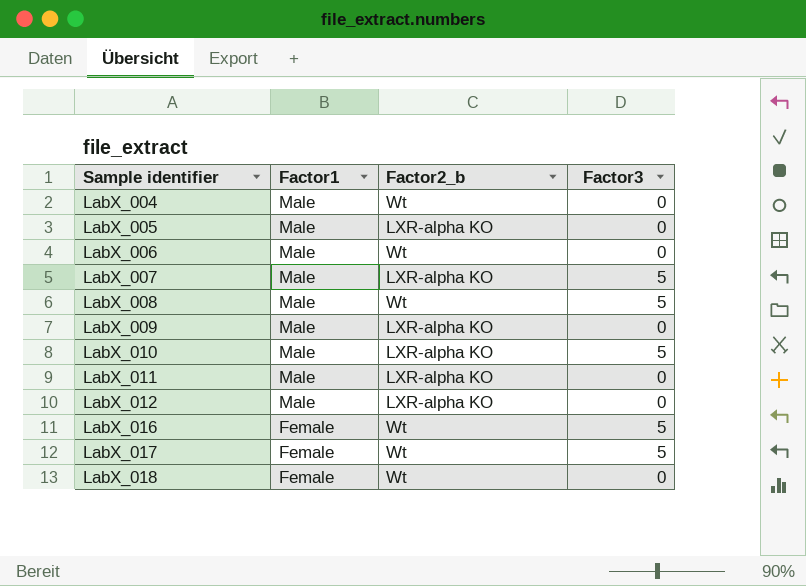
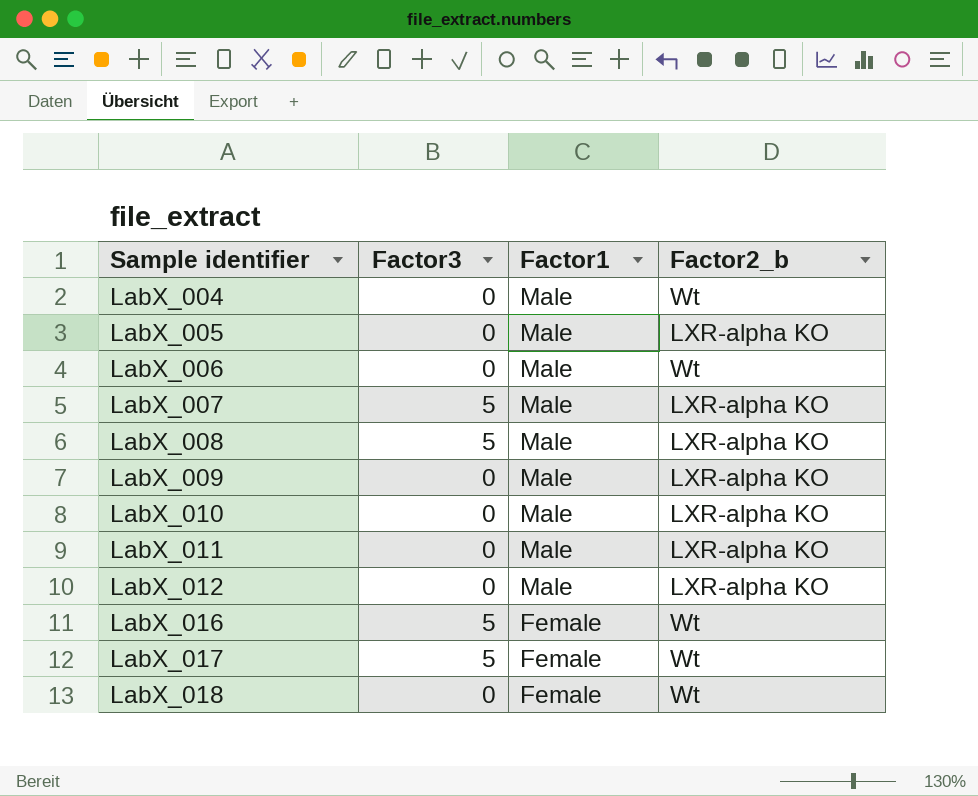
column Factor3 | position: 4 -> 2
LabX_008 | Factor2_b: Wt -> LXR-alpha KO
LabX_010 | Factor3: 5 -> 0

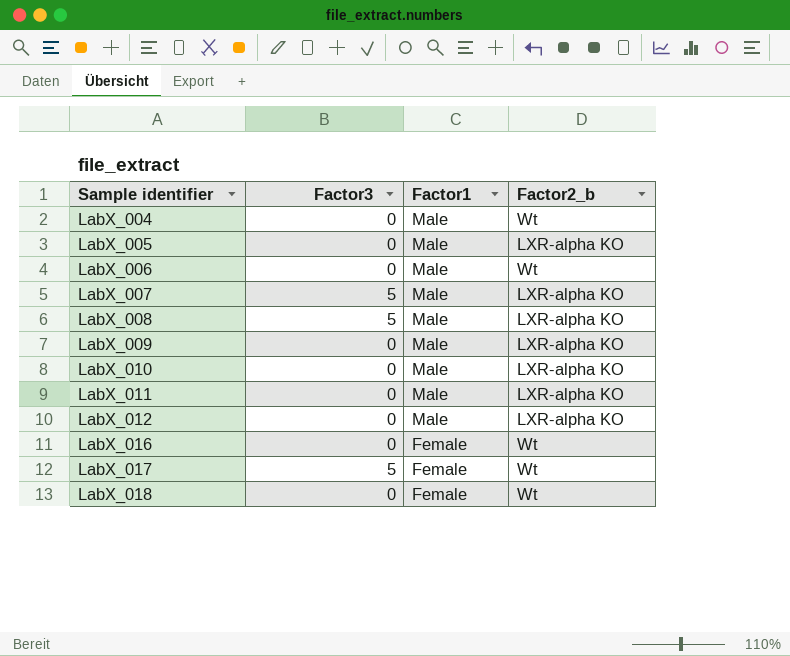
LabX_016 | Factor3: 5 -> 0

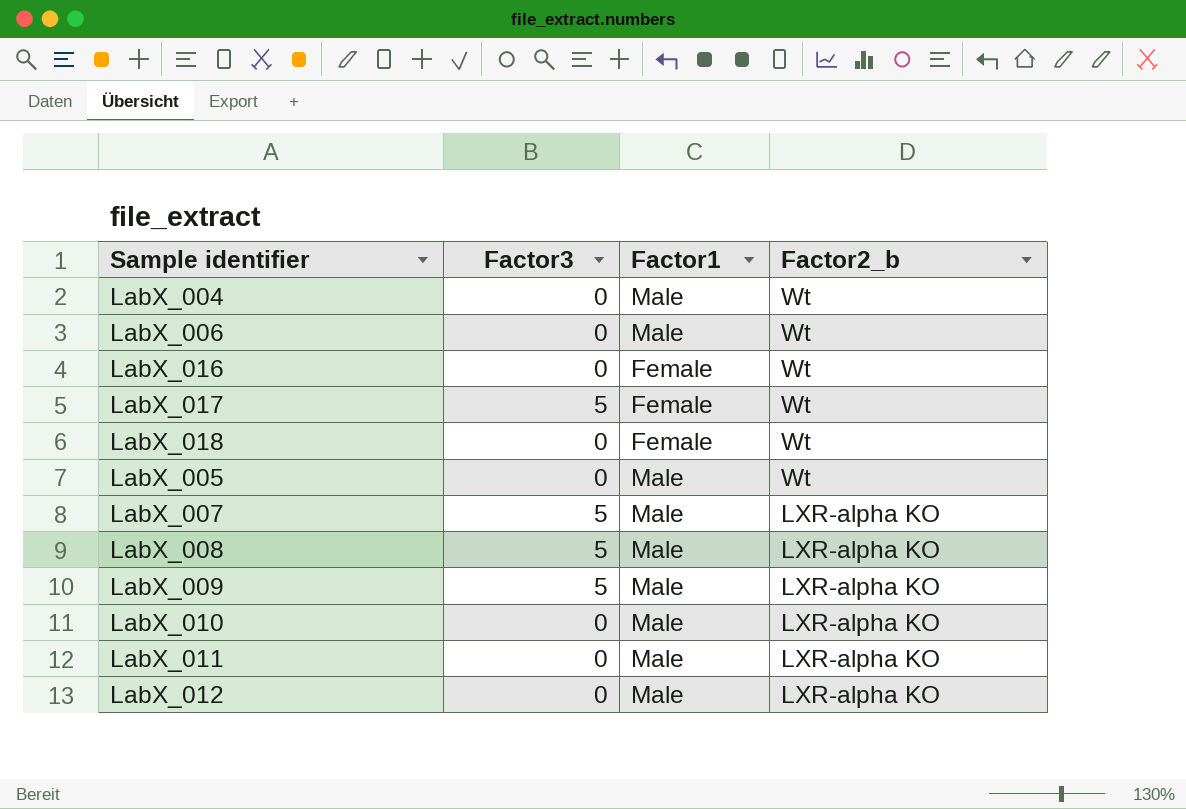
row order: Sample identifier ascending -> Factor2_b descending
LabX_005 | Factor2_b: LXR-alpha KO -> Wt
LabX_009 | Factor3: 0 -> 5

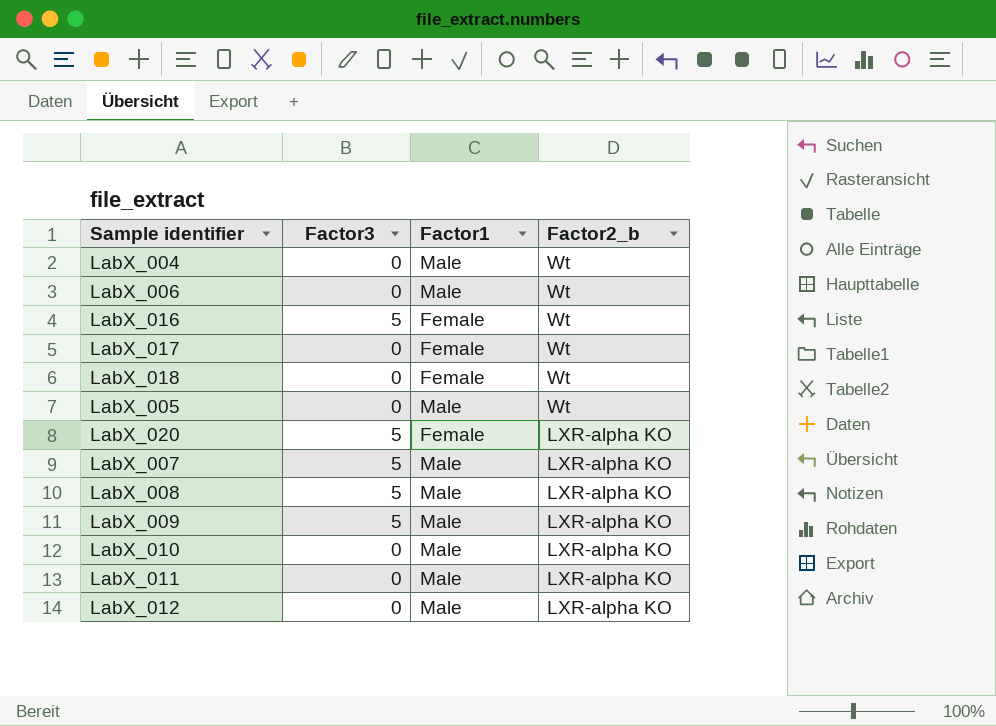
LabX_016 | Factor3: 0 -> 5
LabX_017 | Factor3: 5 -> 0
row LabX_020: none -> 5 | Female | LXR-alpha KO

